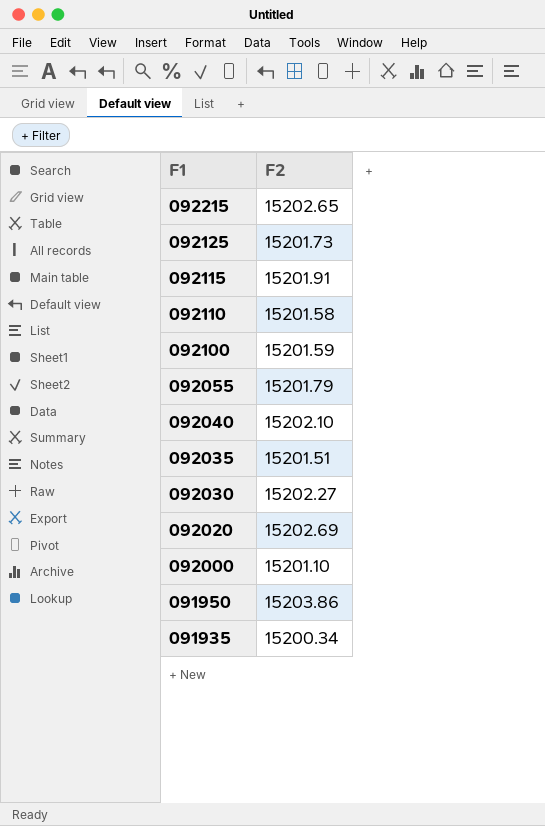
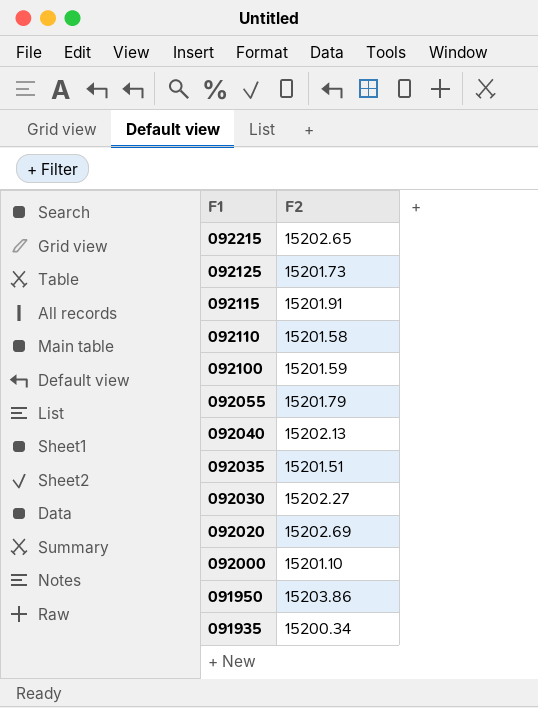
092040 | F2: 15202.10 -> 15202.13

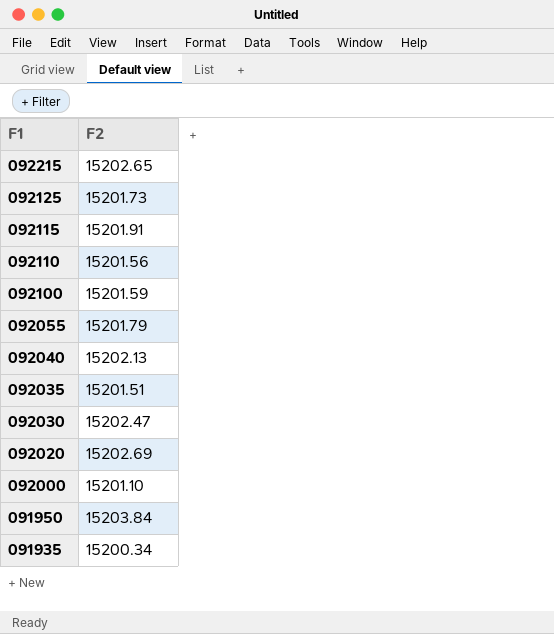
092110 | F2: 15201.58 -> 15201.56
092030 | F2: 15202.27 -> 15202.47
091950 | F2: 15203.86 -> 15203.84

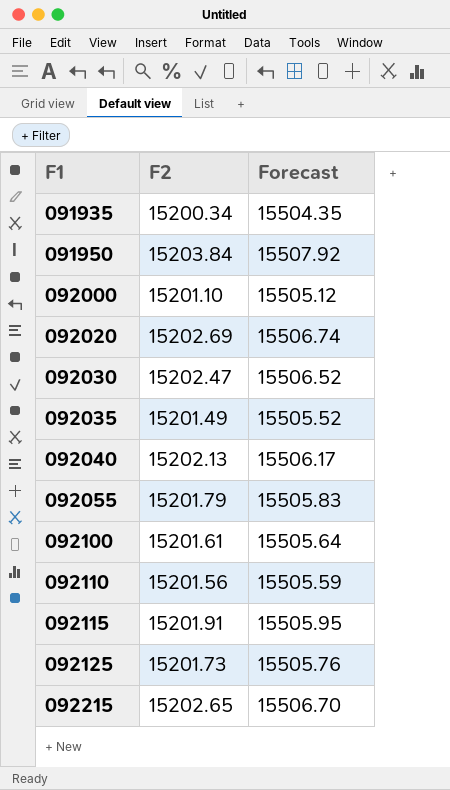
row order: F1 descending -> F1 ascending
column Forecast | formula: none -> [F2] * 1.02
092035 | F2: 15201.51 -> 15201.49
092100 | F2: 15201.59 -> 15201.61

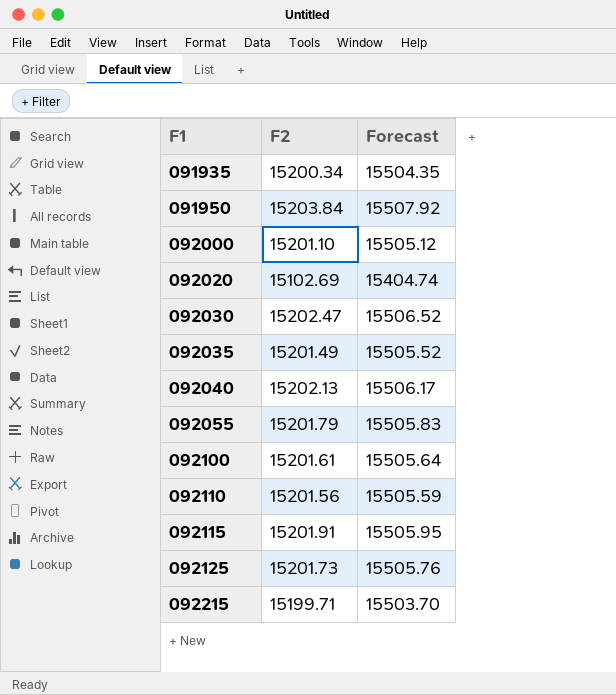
092020 | F2: 15202.69 -> 15102.69
092020 | Forecast: 15506.74 -> 15404.74
092215 | F2: 15202.65 -> 15199.71
092215 | Forecast: 15506.70 -> 15503.70

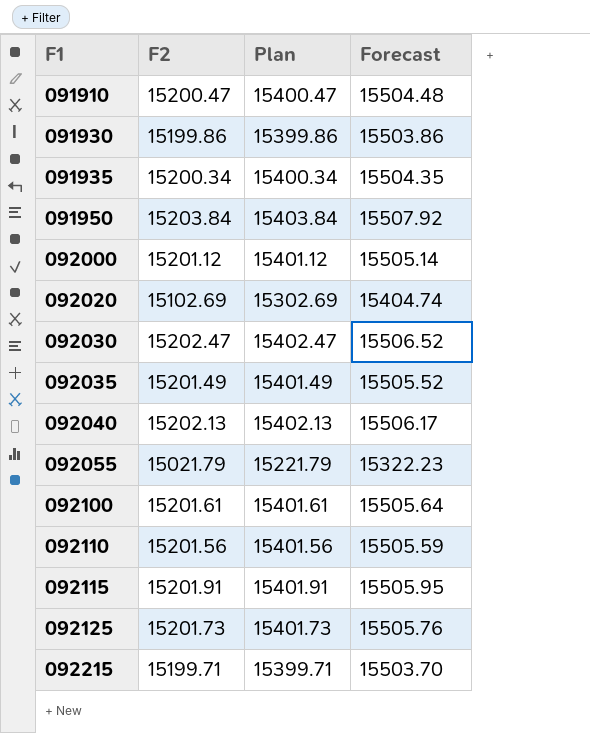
column Plan | formula: none -> [F2] + 200
row 091910: none -> 15200.47 | 15400.47 | 15504.48
row 091930: none -> 15199.86 | 15399.86 | 15503.86
092000 | F2: 15201.10 -> 15201.12
092000 | Forecast: 15505.12 -> 15505.14
092055 | F2: 15201.79 -> 15021.79
092055 | Forecast: 15505.83 -> 15322.23

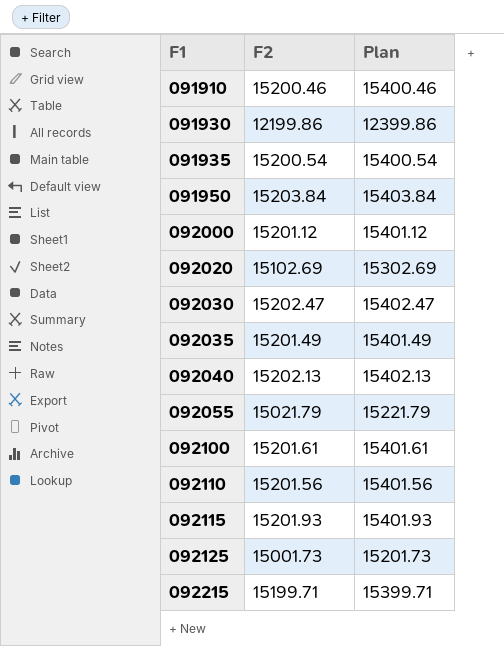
column Forecast | formula: [F2] * 1.02 -> none
091910 | F2: 15200.47 -> 15200.46
091910 | Plan: 15400.47 -> 15400.46
091930 | F2: 15199.86 -> 12199.86
091930 | Plan: 15399.86 -> 12399.86
091935 | F2: 15200.34 -> 15200.54
091935 | Plan: 15400.34 -> 15400.54
092115 | F2: 15201.91 -> 15201.93
092115 | Plan: 15401.91 -> 15401.93
092125 | F2: 15201.73 -> 15001.73
092125 | Plan: 15401.73 -> 15201.73

